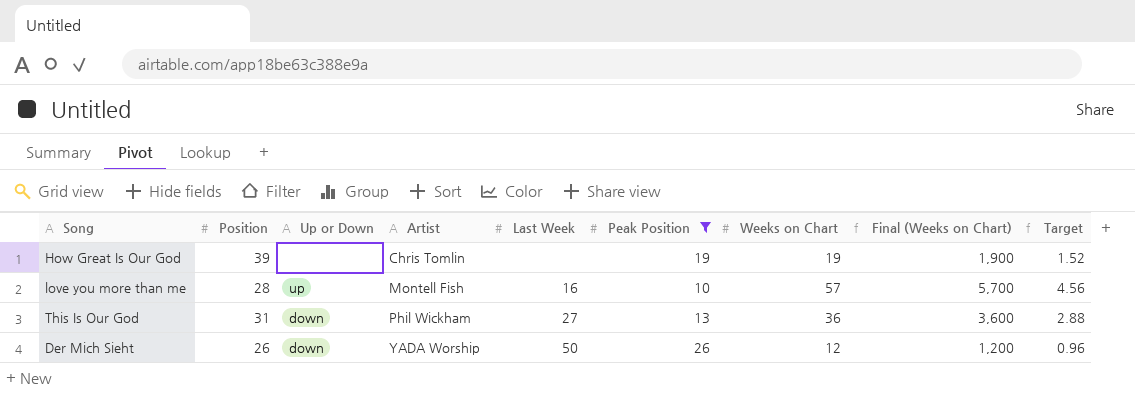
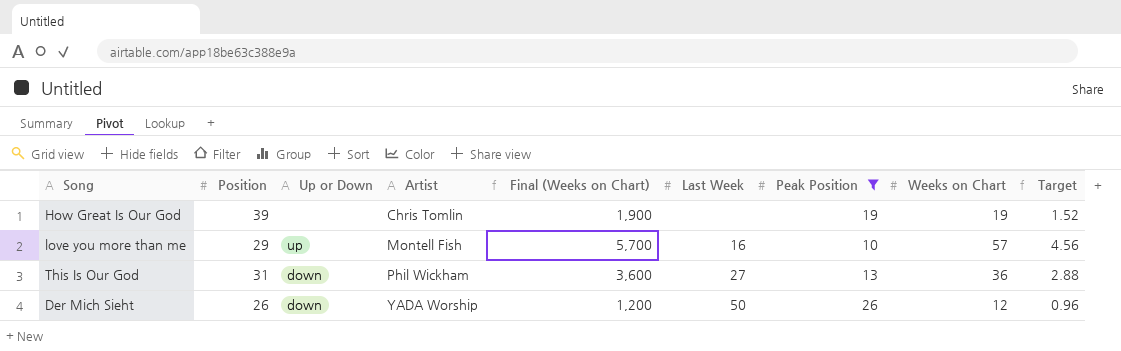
column Final (Weeks on Chart) | position: 8 -> 5
love you more than me | Position: 28 -> 29

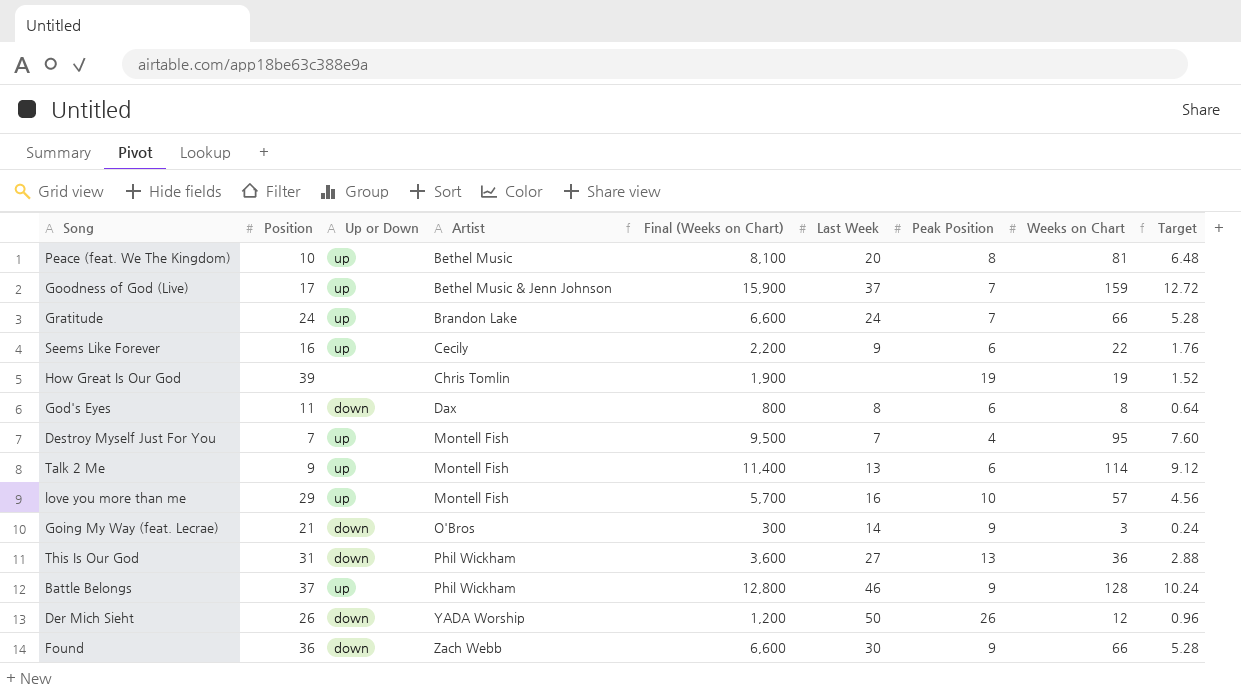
filter: Peak Position >= 10 -> none

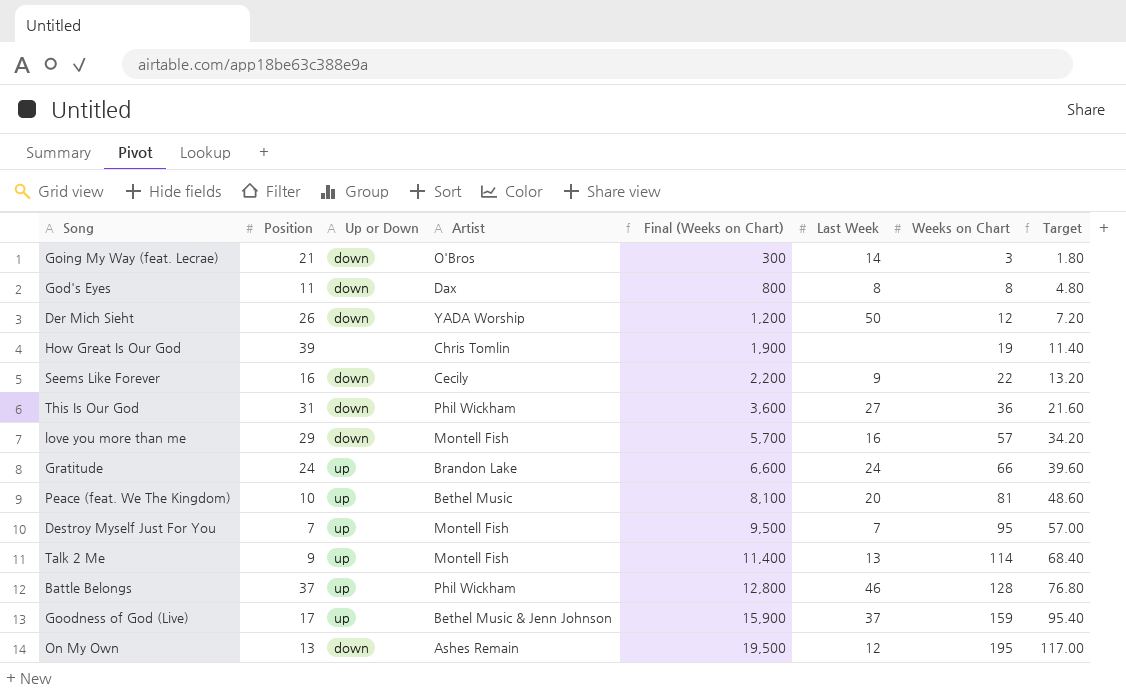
row order: Artist ascending -> Final (Weeks on Chart) ascending
column Peak Position | position: 7 -> none
column Target | formula: [Weeks on Chart] * 0.08 -> [Weeks on Chart] * 0.6
row Found: 36 | down | Zach Webb | 6,600 | 30 | 9 | 66 | 5.28 -> none
Seems Like Forever | Up or Down: up -> down
love you more than me | Up or Down: up -> down
row On My Own: none -> 13 | down | Ashes Remain | 19,500 | 12 | 195 | 117.00

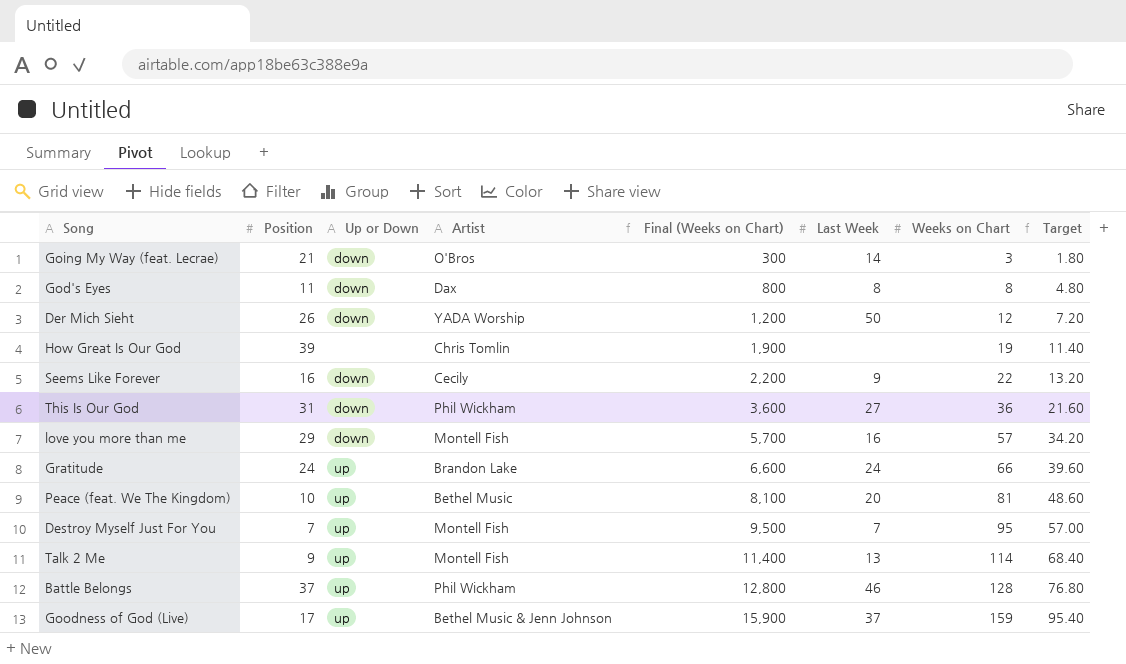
row On My Own: 13 | down | Ashes Remain | 19,500 | 12 | 195 | 117.00 -> none

